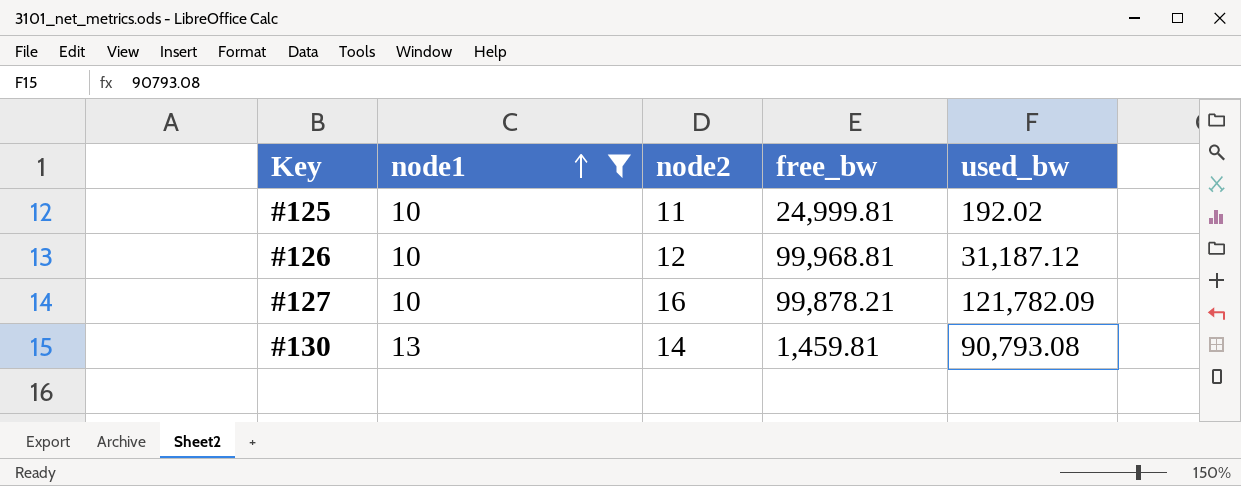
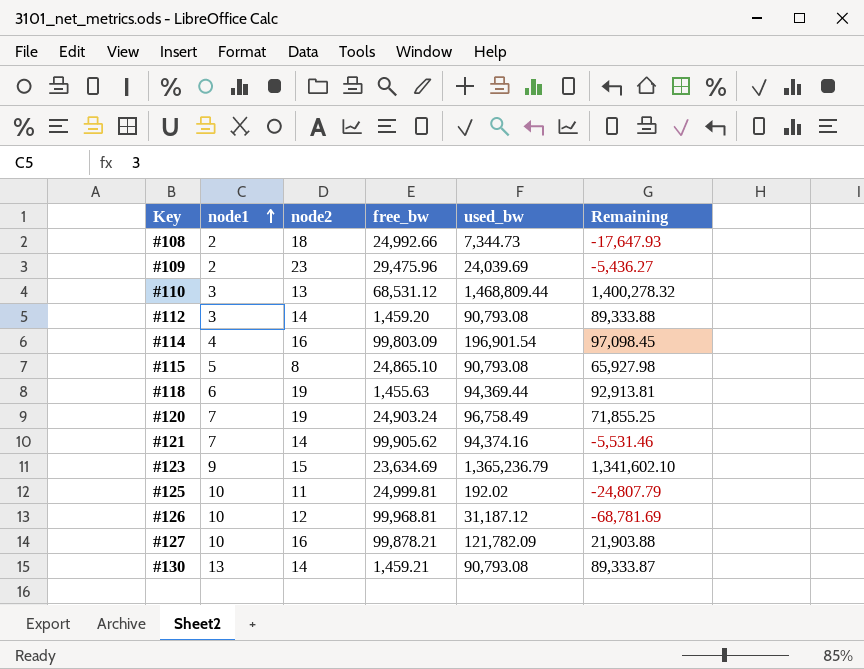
filter: node1 >= 10 -> none
column Remaining | formula: none -> [used_bw] - [free_bw]
#130 | free_bw: 1,459.81 -> 1,459.21

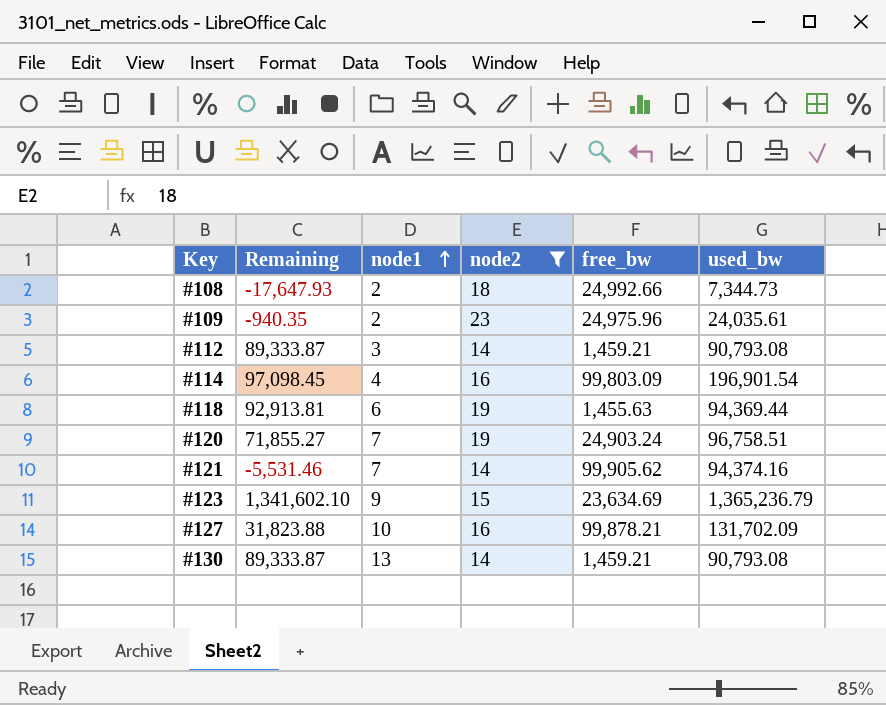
filter: none -> node2 >= 14
column Remaining | position: 6 -> 2
#109 | Remaining: -5,436.27 -> -940.35
#109 | free_bw: 29,475.96 -> 24,975.96
#109 | used_bw: 24,039.69 -> 24,035.61
#112 | Remaining: 89,333.88 -> 89,333.87
#112 | free_bw: 1,459.20 -> 1,459.21
#120 | Remaining: 71,855.25 -> 71,855.27
#120 | used_bw: 96,758.49 -> 96,758.51
#127 | Remaining: 21,903.88 -> 31,823.88
#127 | used_bw: 121,782.09 -> 131,702.09

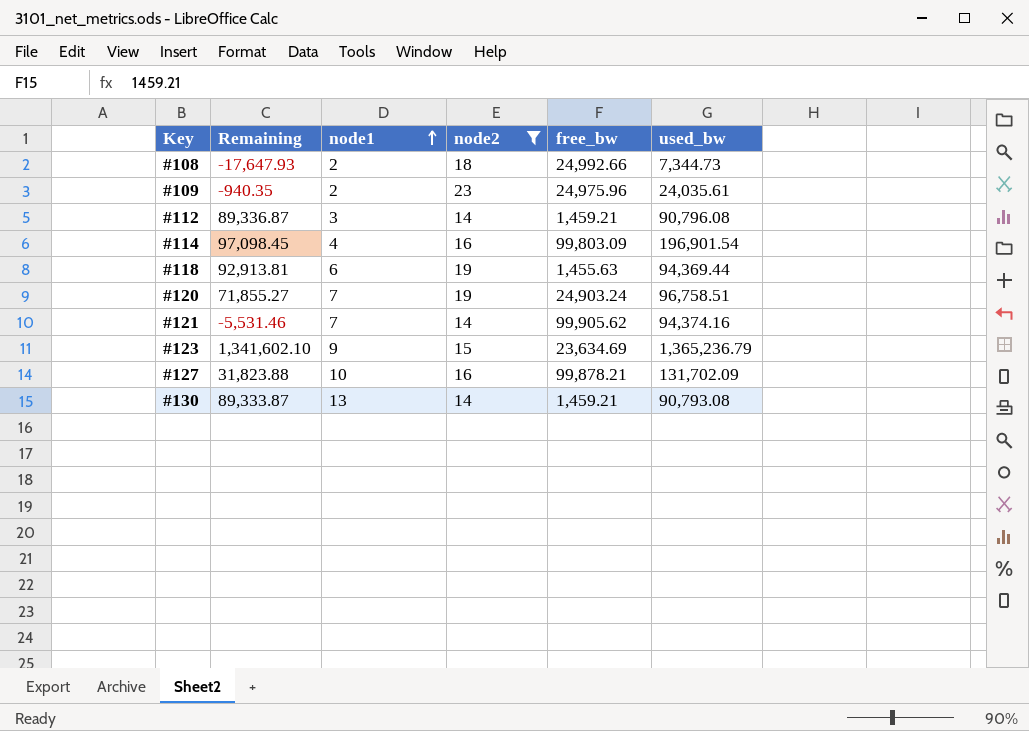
#112 | Remaining: 89,333.87 -> 89,336.87
#112 | used_bw: 90,793.08 -> 90,796.08

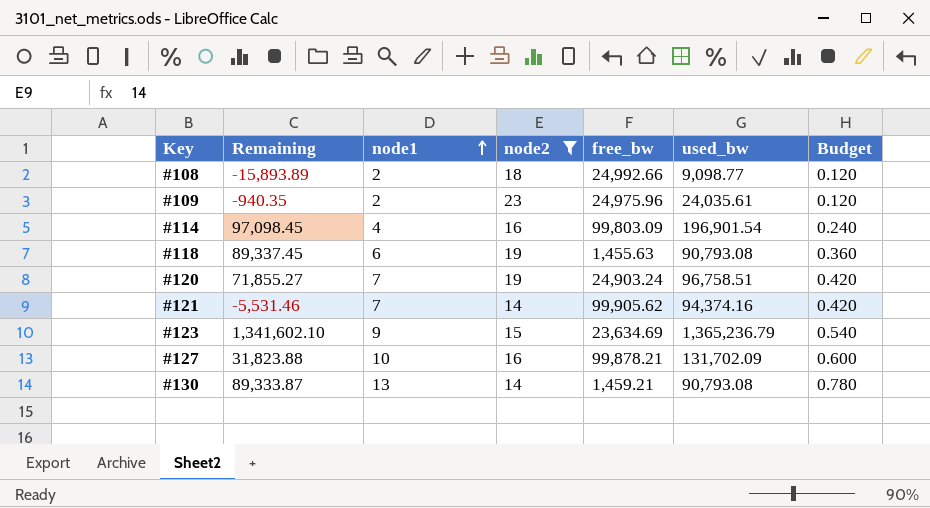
column Budget | formula: none -> [node1] * 0.06
row #112: 89,336.87 | 3 | 14 | 1,459.21 | 90,796.08 -> none
#108 | Remaining: -17,647.93 -> -15,893.89
#108 | used_bw: 7,344.73 -> 9,098.77
#118 | Remaining: 92,913.81 -> 89,337.45
#118 | used_bw: 94,369.44 -> 90,793.08

